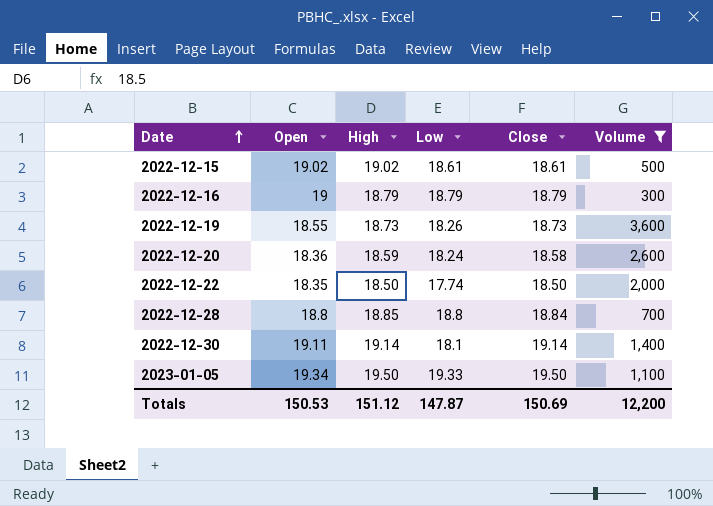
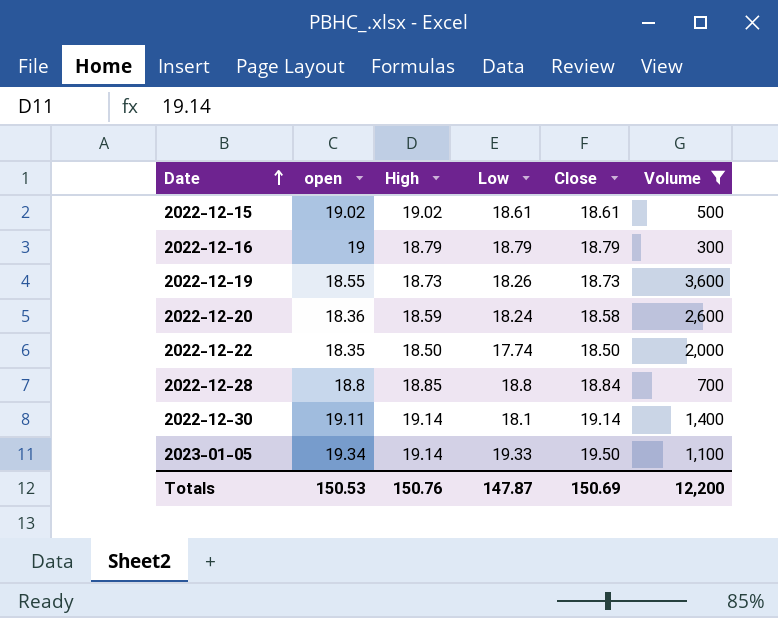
column name: Open -> open
2023-01-05 | High: 19.50 -> 19.14
Totals | High: 151.12 -> 150.76

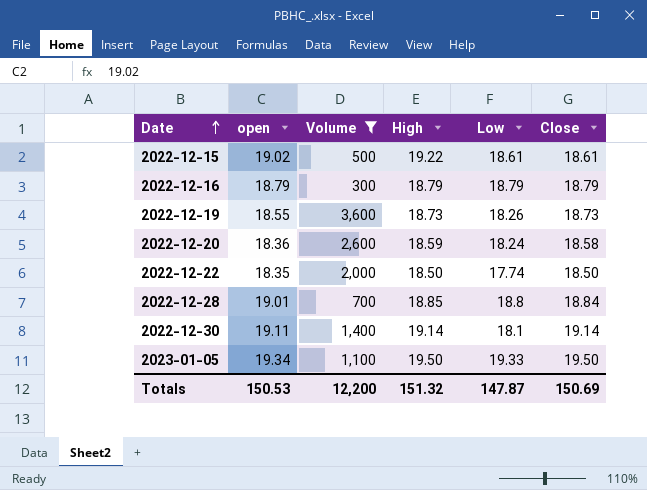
column Volume | position: 6 -> 3
2022-12-15 | High: 19.02 -> 19.22
2022-12-16 | open: 19 -> 18.79
2022-12-28 | open: 18.8 -> 19.01
2023-01-05 | High: 19.14 -> 19.50
Totals | High: 150.76 -> 151.32

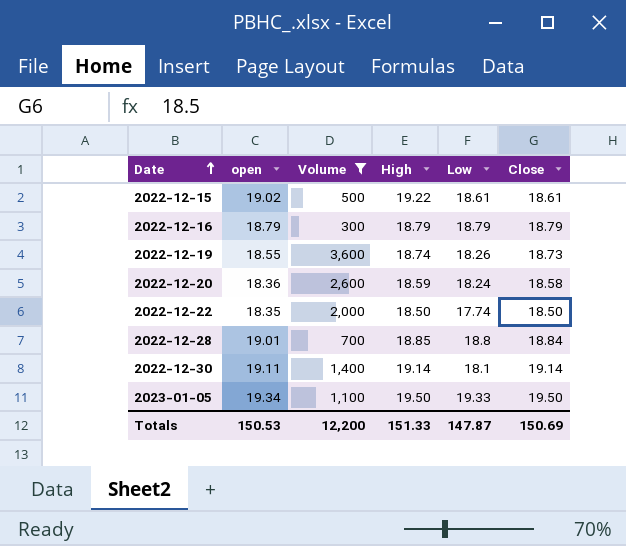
2022-12-19 | High: 18.73 -> 18.74
Totals | High: 151.32 -> 151.33

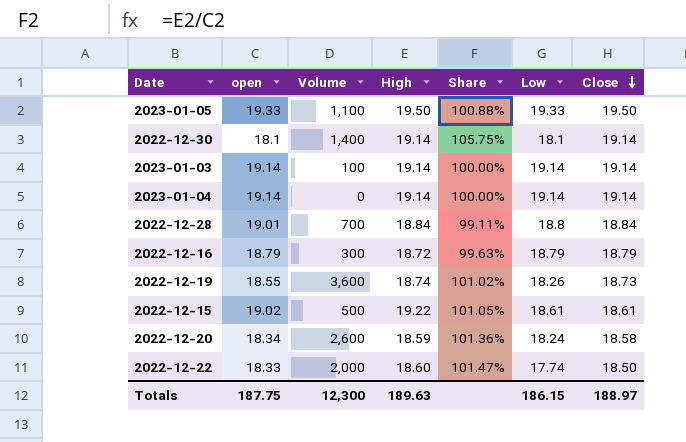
filter: Volume >= 300 -> none
row order: Date ascending -> Close descending
column Share | formula: none -> [High] / [open]
2023-01-05 | open: 19.34 -> 19.33
2022-12-30 | open: 19.11 -> 18.1
2022-12-28 | High: 18.85 -> 18.84
2022-12-16 | High: 18.79 -> 18.72
2022-12-20 | open: 18.36 -> 18.34
2022-12-22 | open: 18.35 -> 18.33
2022-12-22 | High: 18.50 -> 18.60
Totals | open: 150.53 -> 187.75
Totals | Volume: 12,200 -> 12,300
Totals | High: 151.33 -> 189.63
Totals | Low: 147.87 -> 186.15
Totals | Close: 150.69 -> 188.97

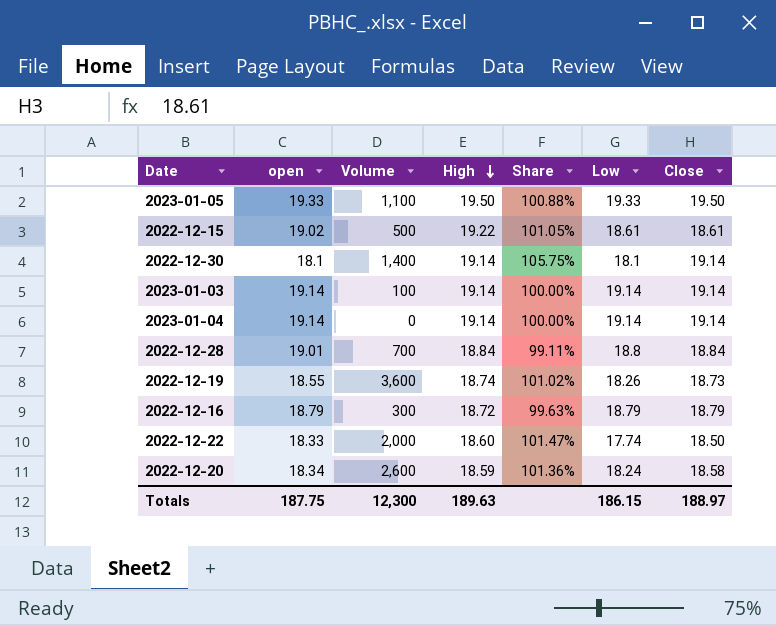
row order: Close descending -> High descending

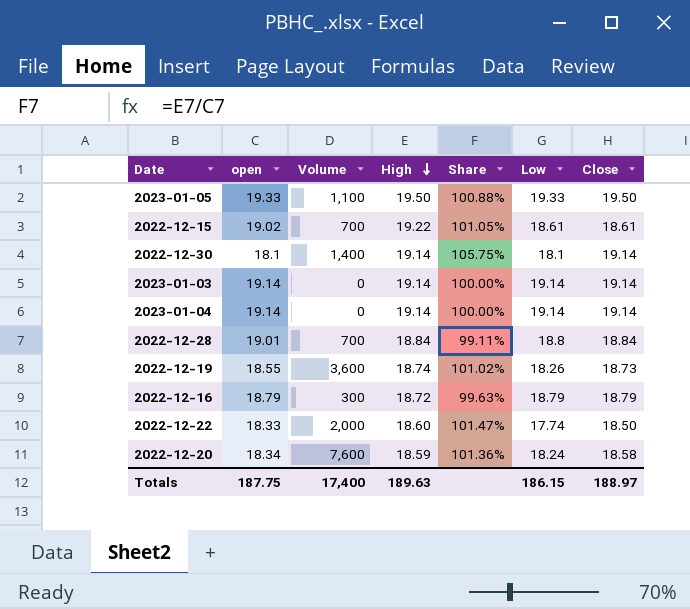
2022-12-15 | Volume: 500 -> 700
2023-01-03 | Volume: 100 -> 0
2022-12-20 | Volume: 2,600 -> 7,600
Totals | Volume: 12,300 -> 17,400

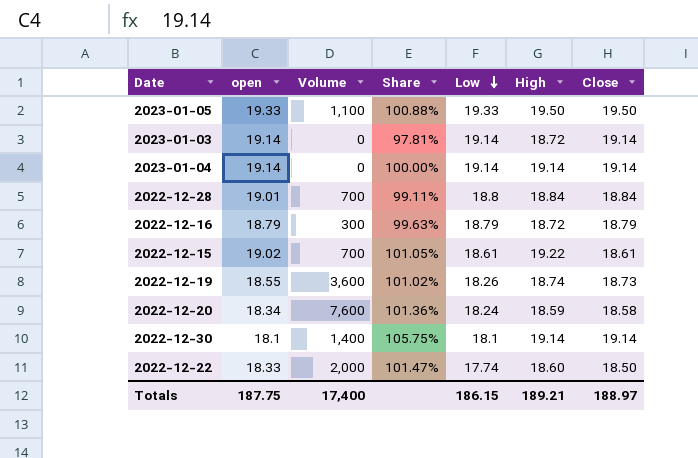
row order: High descending -> Low descending
column High | position: 4 -> 6
2023-01-03 | Share: 100.00% -> 97.81%
2023-01-03 | High: 19.14 -> 18.72
Totals | High: 189.63 -> 189.21

